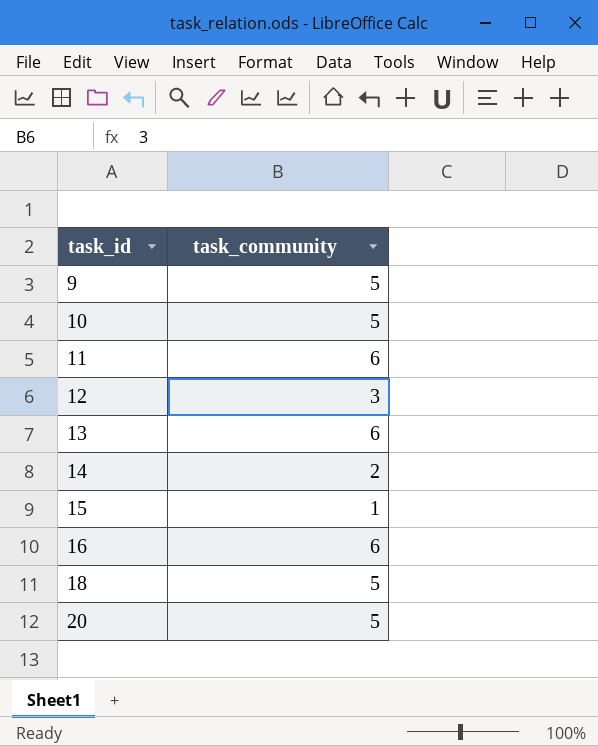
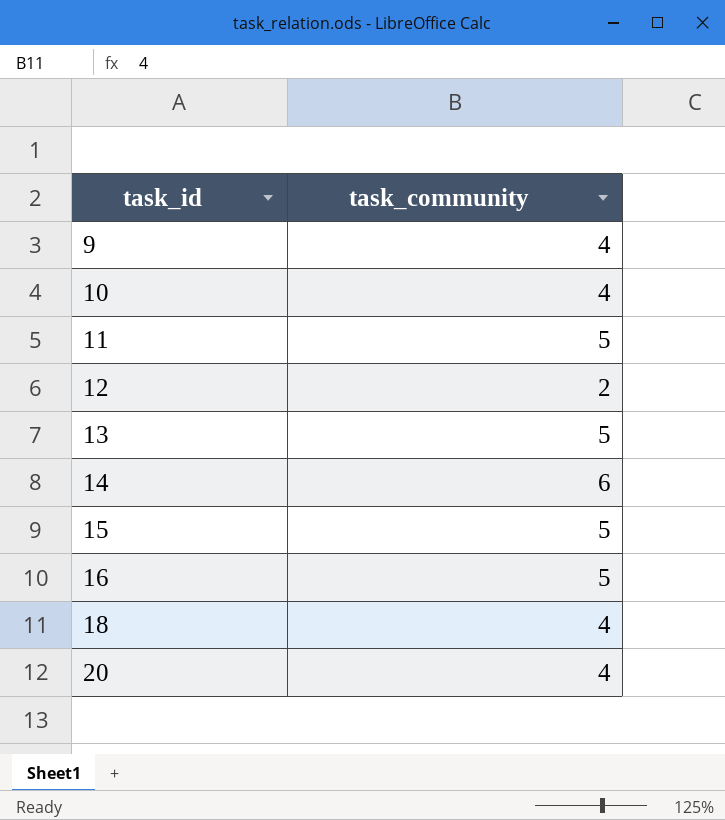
9 | task_community: 5 -> 4
10 | task_community: 5 -> 4
11 | task_community: 6 -> 5
12 | task_community: 3 -> 2
13 | task_community: 6 -> 5
14 | task_community: 2 -> 6
15 | task_community: 1 -> 5
16 | task_community: 6 -> 5
18 | task_community: 5 -> 4
20 | task_community: 5 -> 4

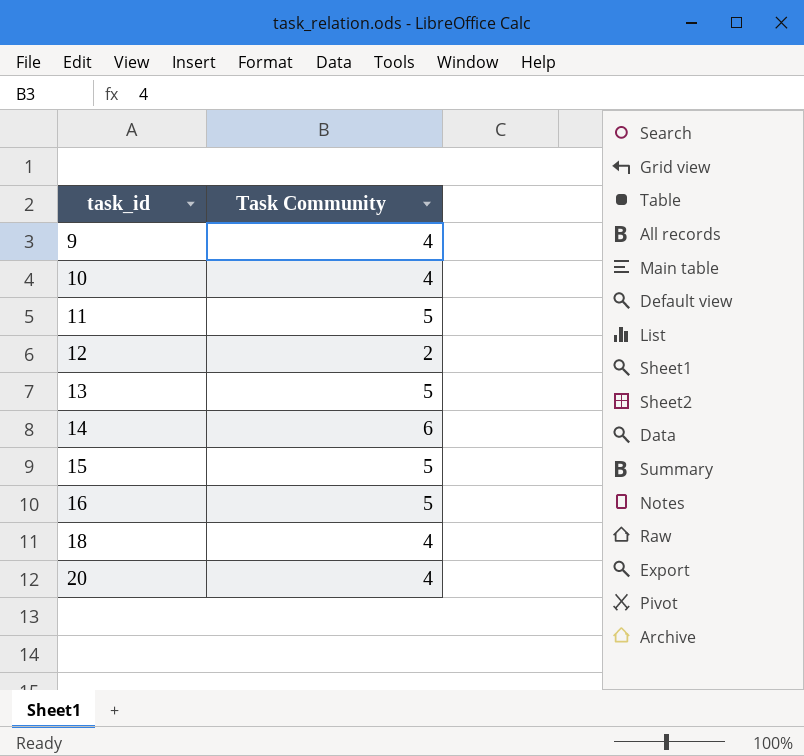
column name: task_community -> Task Community

